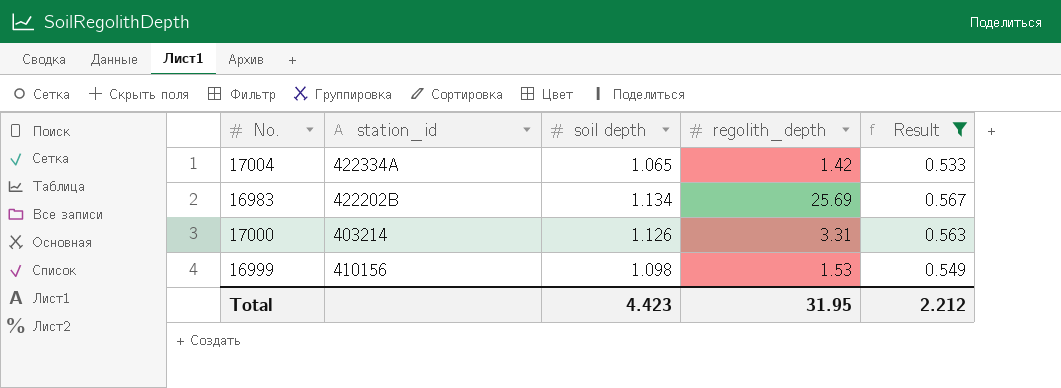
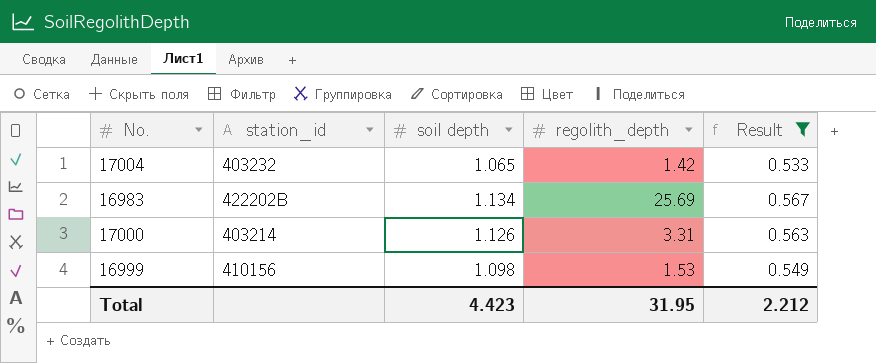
17004 | station_id: 422334A -> 403232

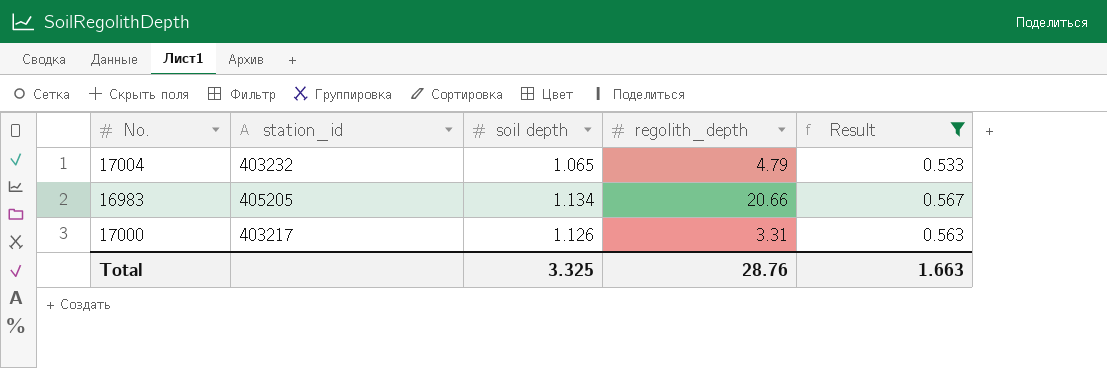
row 16999: 410156 | 1.098 | 1.53 | 0.549 -> none
17004 | regolith_depth: 1.42 -> 4.79
16983 | station_id: 422202B -> 405205
16983 | regolith_depth: 25.69 -> 20.66
17000 | station_id: 403214 -> 403217
Total | soil depth: 4.423 -> 3.325
Total | regolith_depth: 31.95 -> 28.76
Total | Result: 2.212 -> 1.663

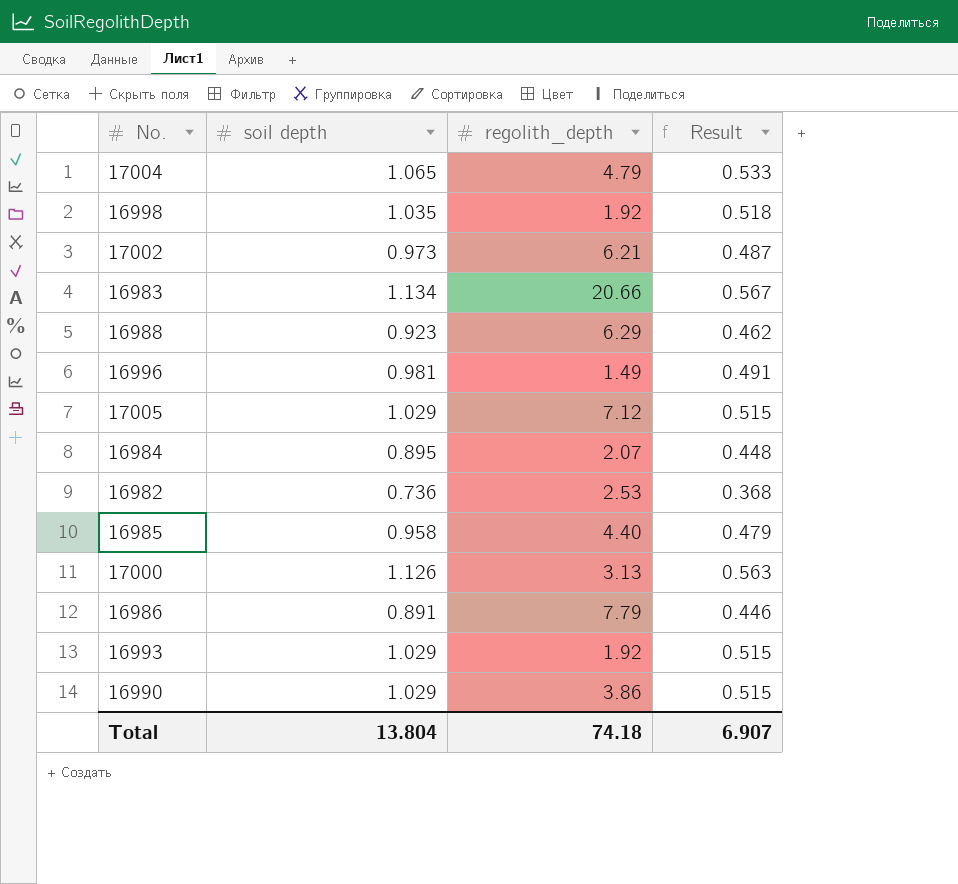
filter: Result >= 0.533 -> none
column station_id | position: 2 -> none
17000 | regolith_depth: 3.31 -> 3.13
Total | soil depth: 3.325 -> 13.804
Total | regolith_depth: 28.76 -> 74.18
Total | Result: 1.663 -> 6.907

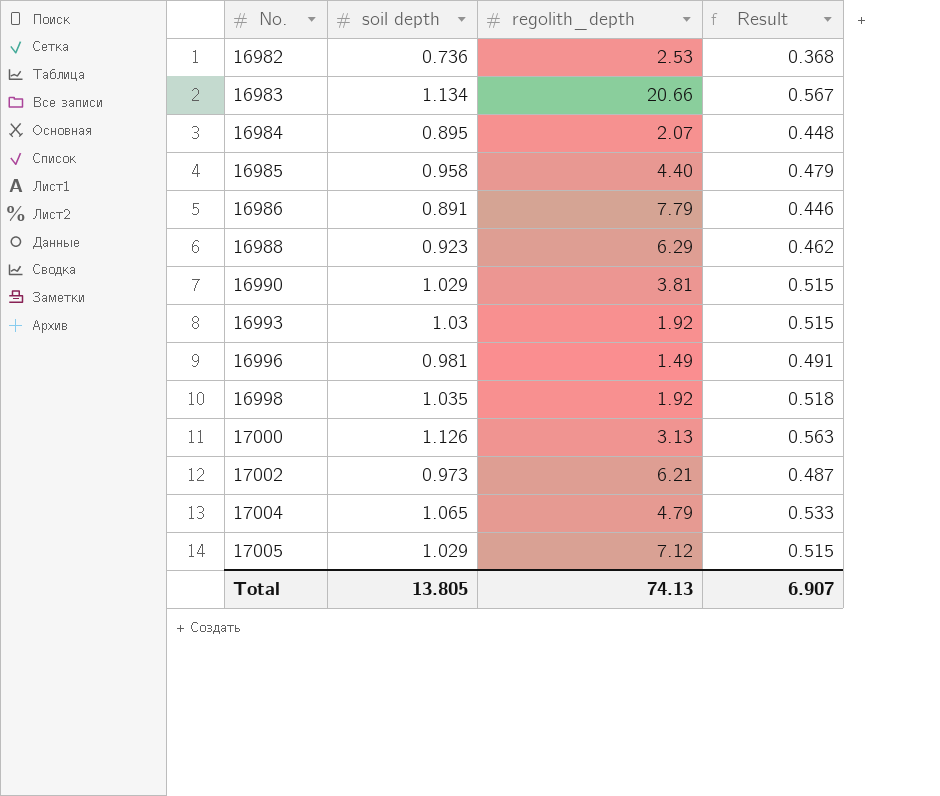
row order: none -> No. ascending
16990 | regolith_depth: 3.86 -> 3.81
16993 | soil depth: 1.029 -> 1.03
Total | soil depth: 13.804 -> 13.805
Total | regolith_depth: 74.18 -> 74.13

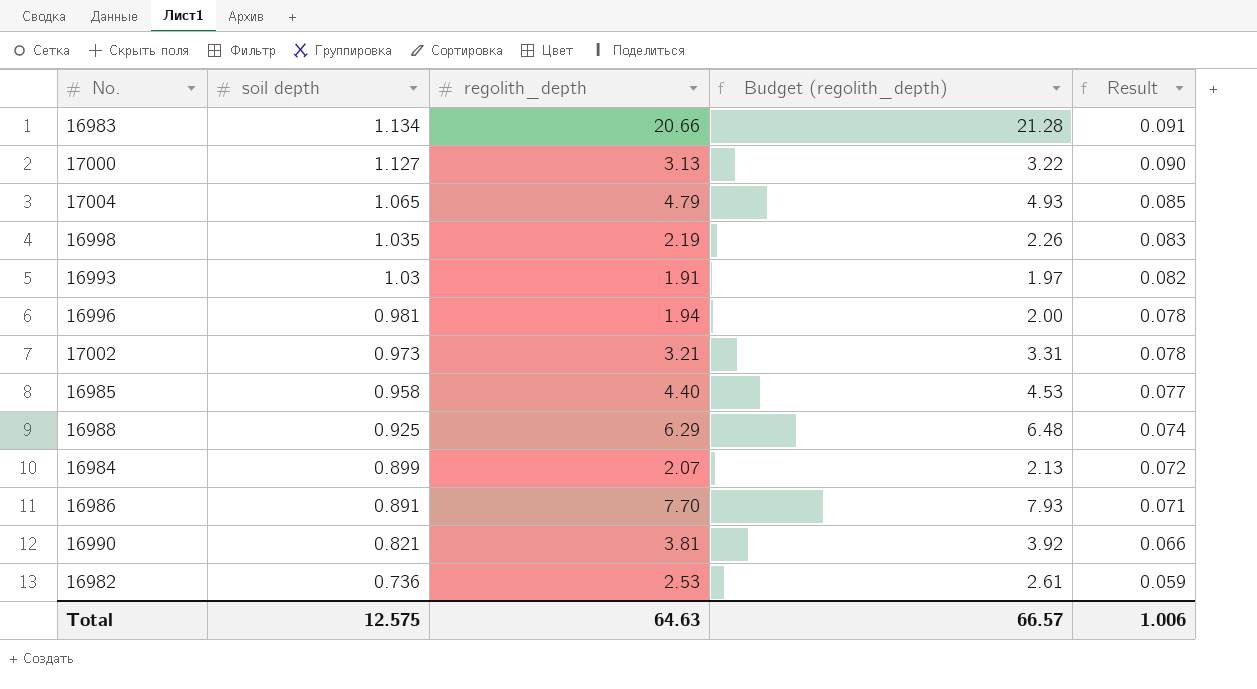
row order: No. ascending -> soil depth descending
column Budget (regolith_depth) | formula: none -> [regolith_depth] * 1.03
column Result | formula: [soil depth] * 0.5 -> [soil depth] * 0.08
row 17005: 1.029 | 7.12 | 0.515 -> none
17000 | soil depth: 1.126 -> 1.127
16998 | regolith_depth: 1.92 -> 2.19
16993 | regolith_depth: 1.92 -> 1.91
16996 | regolith_depth: 1.49 -> 1.94
17002 | regolith_depth: 6.21 -> 3.21
16988 | soil depth: 0.923 -> 0.925
16984 | soil depth: 0.895 -> 0.899
16986 | regolith_depth: 7.79 -> 7.70
16990 | soil depth: 1.029 -> 0.821
Total | soil depth: 13.805 -> 12.575
Total | regolith_depth: 74.13 -> 64.63
Total | Result: 6.907 -> 1.006

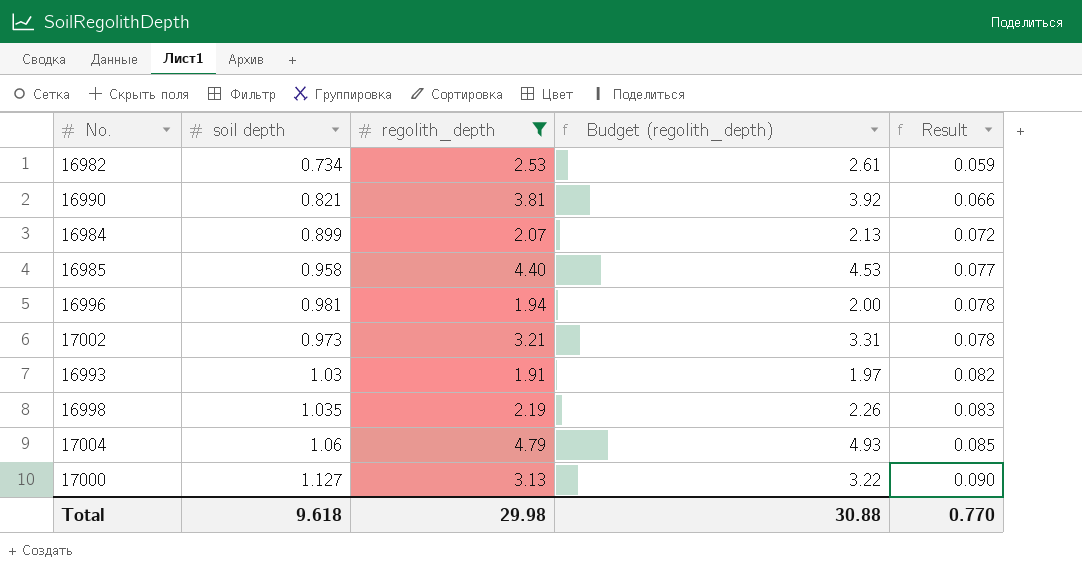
filter: none -> regolith_depth <= 4.79
row order: soil depth descending -> Result ascending
16982 | soil depth: 0.736 -> 0.734
17004 | soil depth: 1.065 -> 1.06
Total | soil depth: 12.575 -> 9.618
Total | regolith_depth: 64.63 -> 29.98
Total | Budget (regolith_depth): 66.57 -> 30.88
Total | Result: 1.006 -> 0.770

